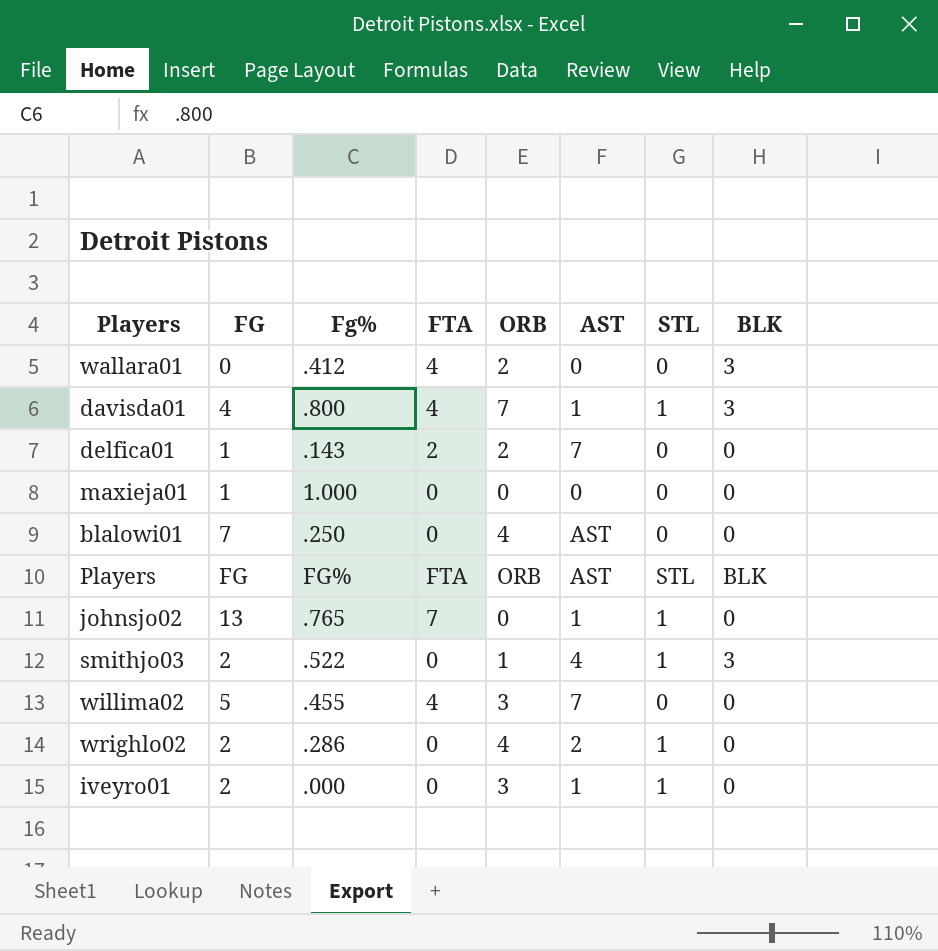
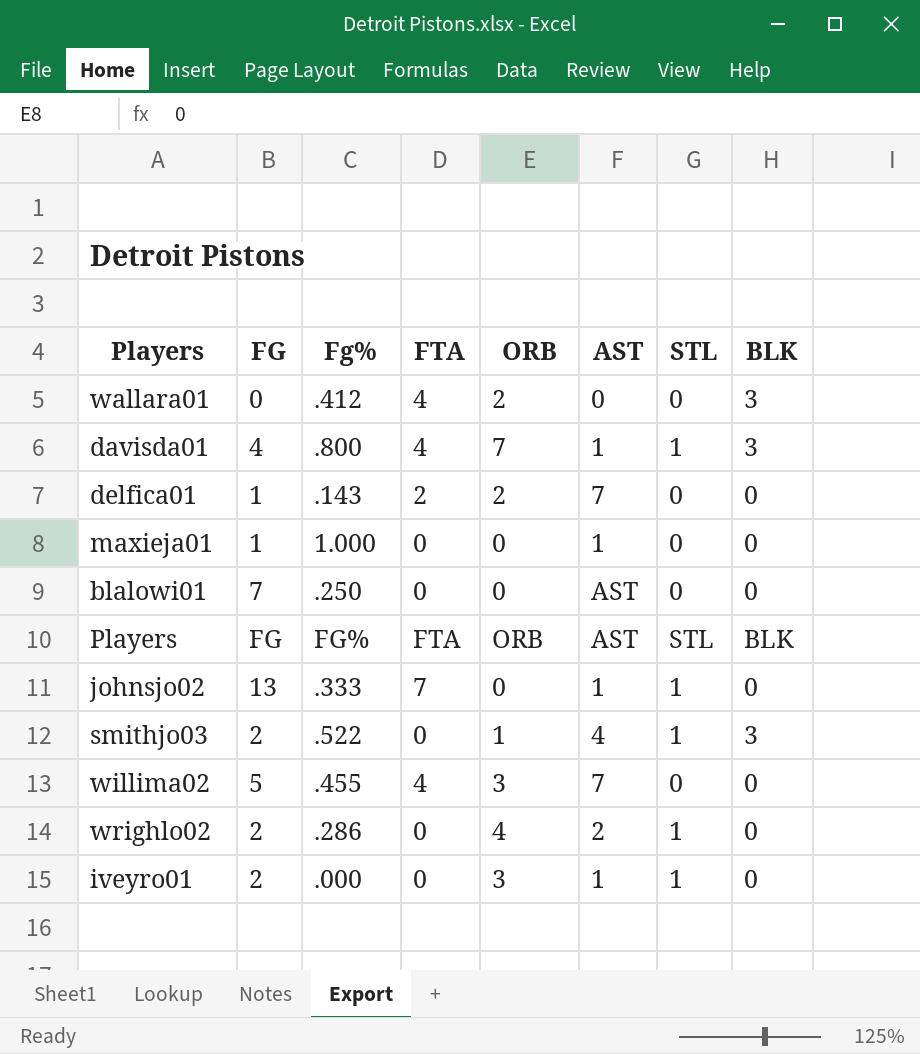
maxieja01 | AST: 0 -> 1
blalowi01 | ORB: 4 -> 0
johnsjo02 | Fg%: .765 -> .333

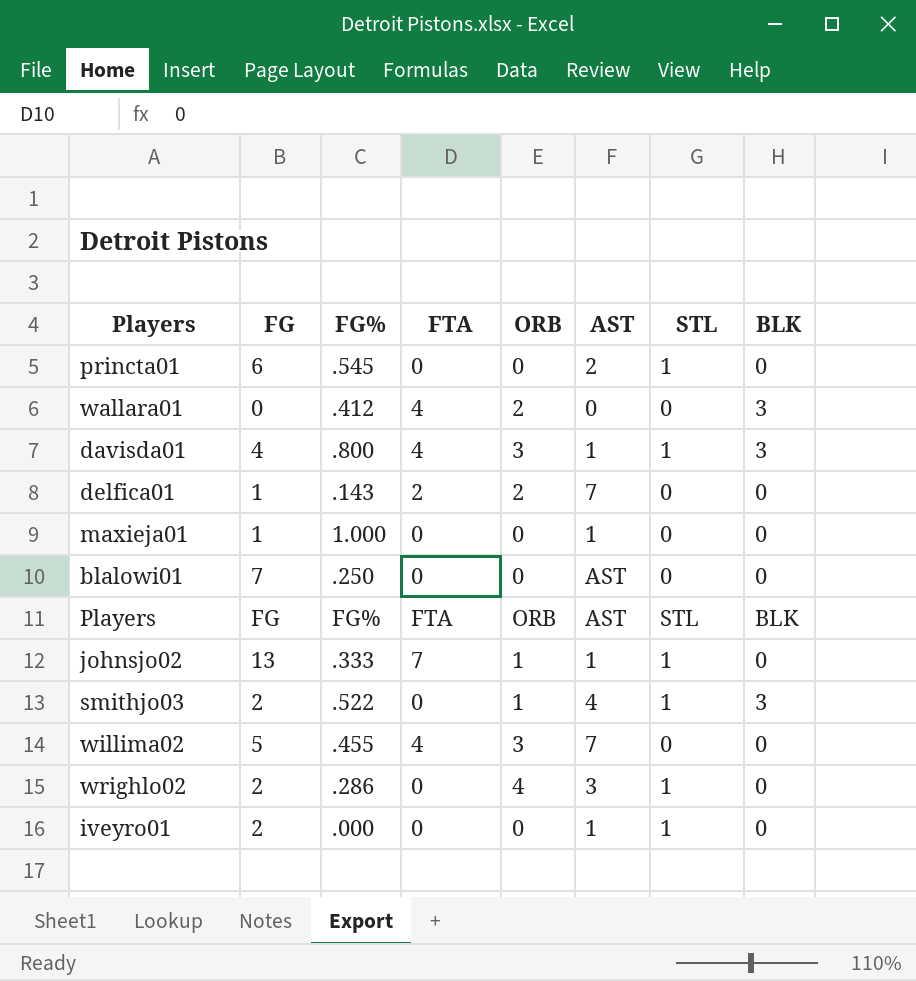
column name: Fg% -> FG%
row princta01: none -> 6 | .545 | 0 | 0 | 2 | 1 | 0
davisda01 | ORB: 7 -> 3
johnsjo02 | ORB: 0 -> 1
wrighlo02 | AST: 2 -> 3
iveyro01 | ORB: 3 -> 0

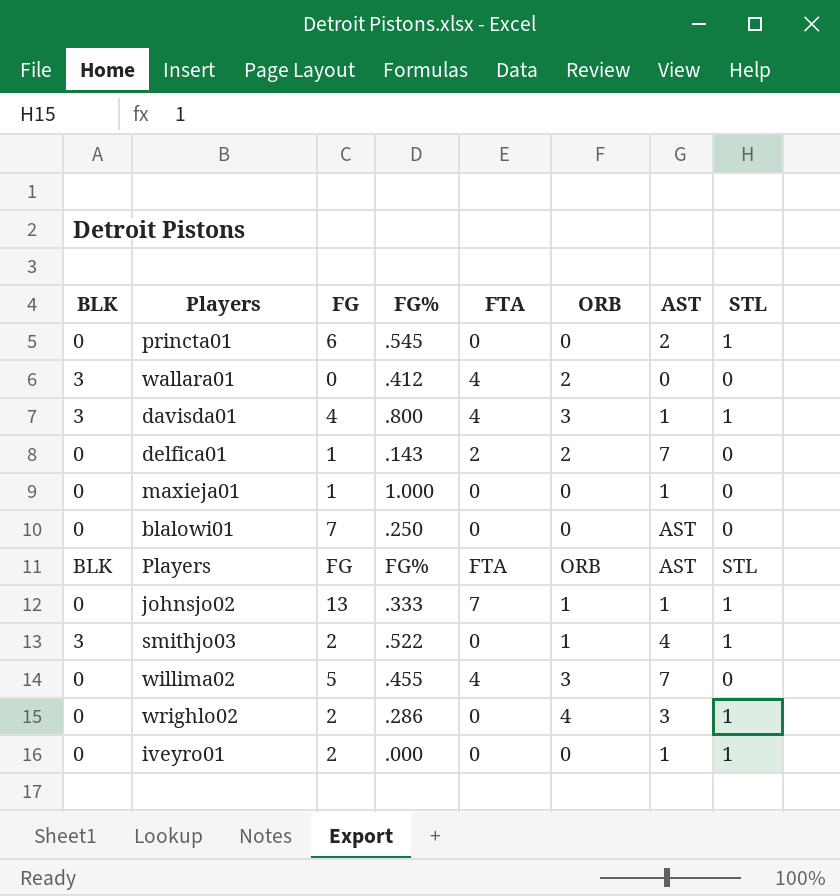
column BLK | position: 8 -> 1

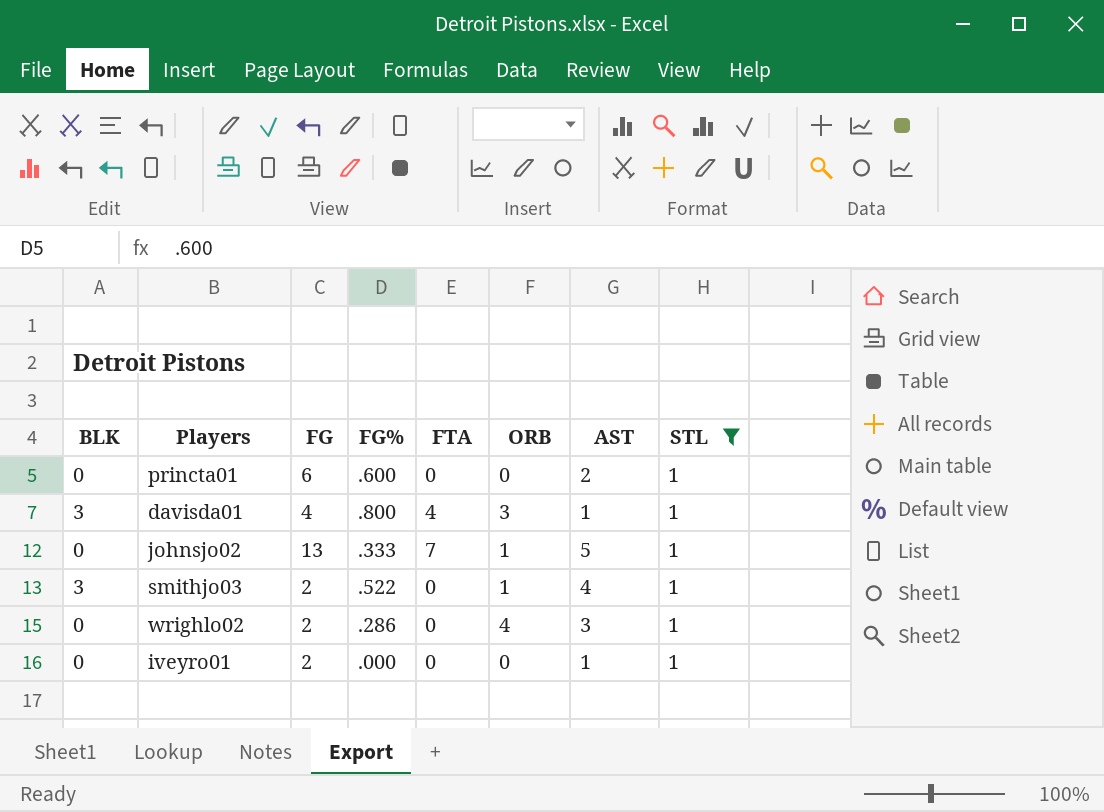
filter: none -> STL = 1
princta01 | FG%: .545 -> .600
johnsjo02 | AST: 1 -> 5

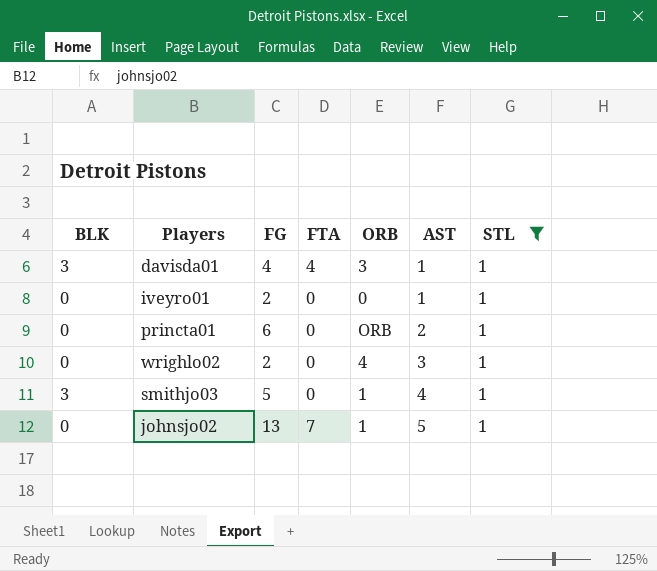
row order: none -> AST ascending
column FG% | position: 4 -> none
princta01 | ORB: 0 -> ORB
smithjo03 | FG: 2 -> 5

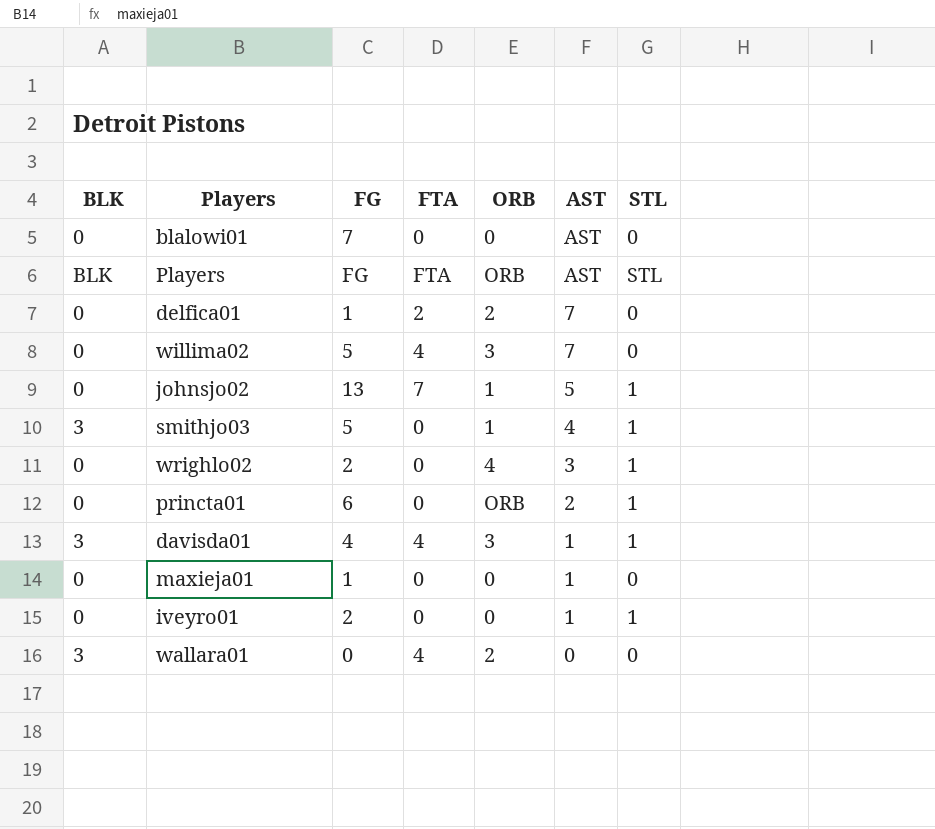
filter: STL = 1 -> none
row order: AST ascending -> AST descending

